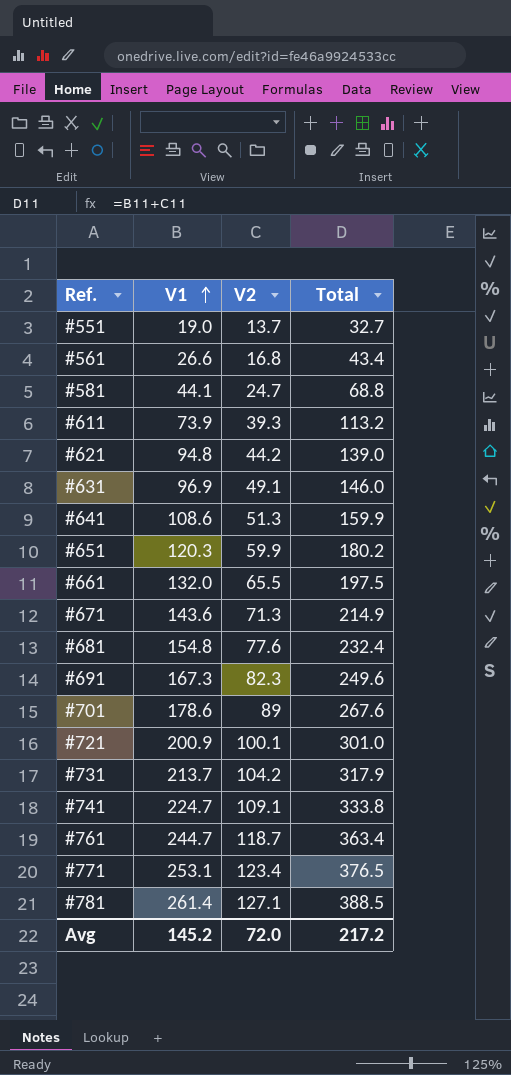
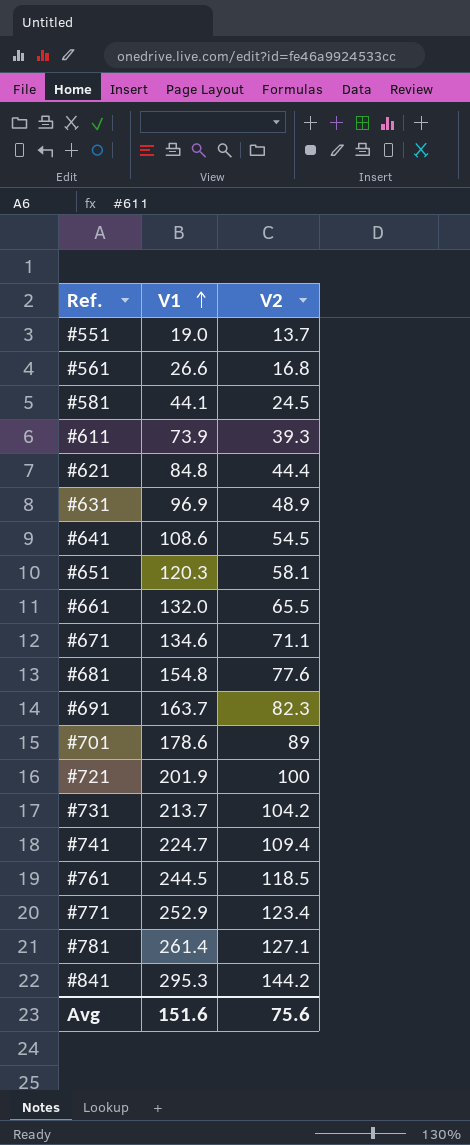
column Total | formula: [V1] + [V2] -> none
#581 | V2: 24.7 -> 24.5
#621 | V1: 94.8 -> 84.8
#621 | V2: 44.2 -> 44.4
#631 | V2: 49.1 -> 48.9
#641 | V2: 51.3 -> 54.5
#651 | V2: 59.9 -> 58.1
#671 | V1: 143.6 -> 134.6
#671 | V2: 71.3 -> 71.1
#691 | V1: 167.3 -> 163.7
#721 | V1: 200.9 -> 201.9
#721 | V2: 100.1 -> 100
#741 | V2: 109.1 -> 109.4
#761 | V1: 244.7 -> 244.5
#761 | V2: 118.7 -> 118.5
#771 | V1: 253.1 -> 252.9
row #841: none -> 295.3 | 144.2
Avg | V1: 145.2 -> 151.6
Avg | V2: 72.0 -> 75.6

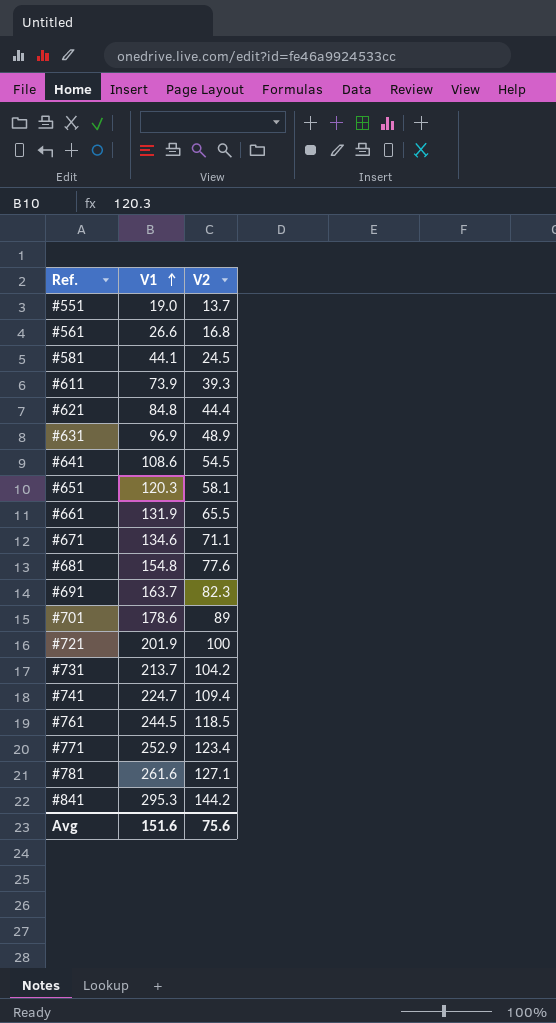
#661 | V1: 132.0 -> 131.9
#781 | V1: 261.4 -> 261.6

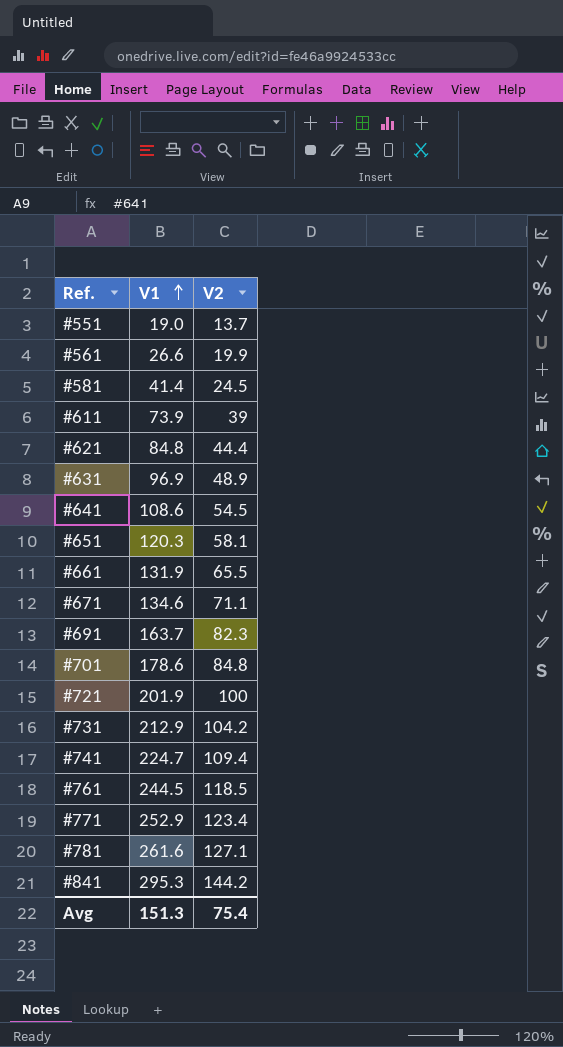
row #681: 154.8 | 77.6 -> none
#561 | V2: 16.8 -> 19.9
#581 | V1: 44.1 -> 41.4
#611 | V2: 39.3 -> 39
#701 | V2: 89 -> 84.8
#731 | V1: 213.7 -> 212.9
Avg | V1: 151.6 -> 151.3
Avg | V2: 75.6 -> 75.4

